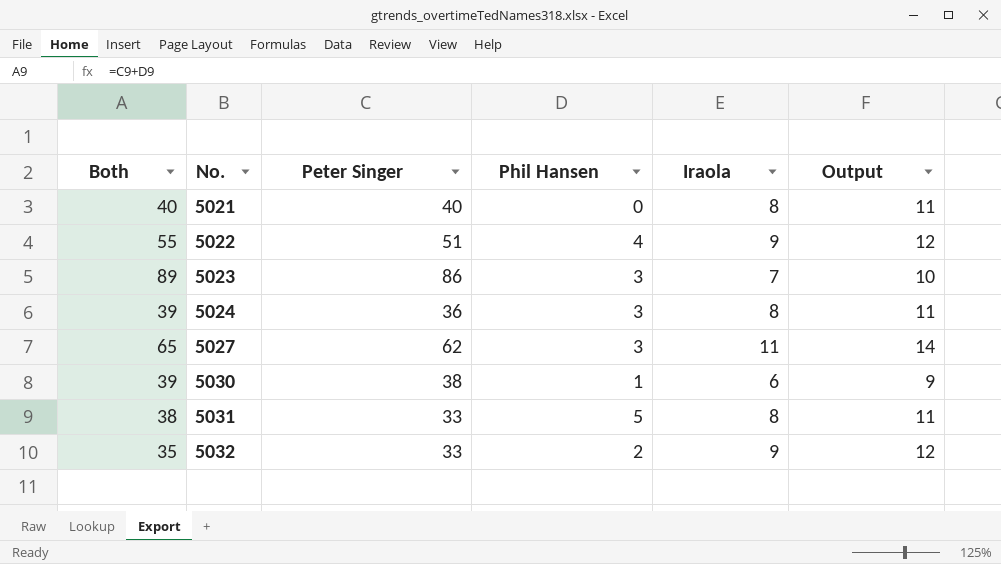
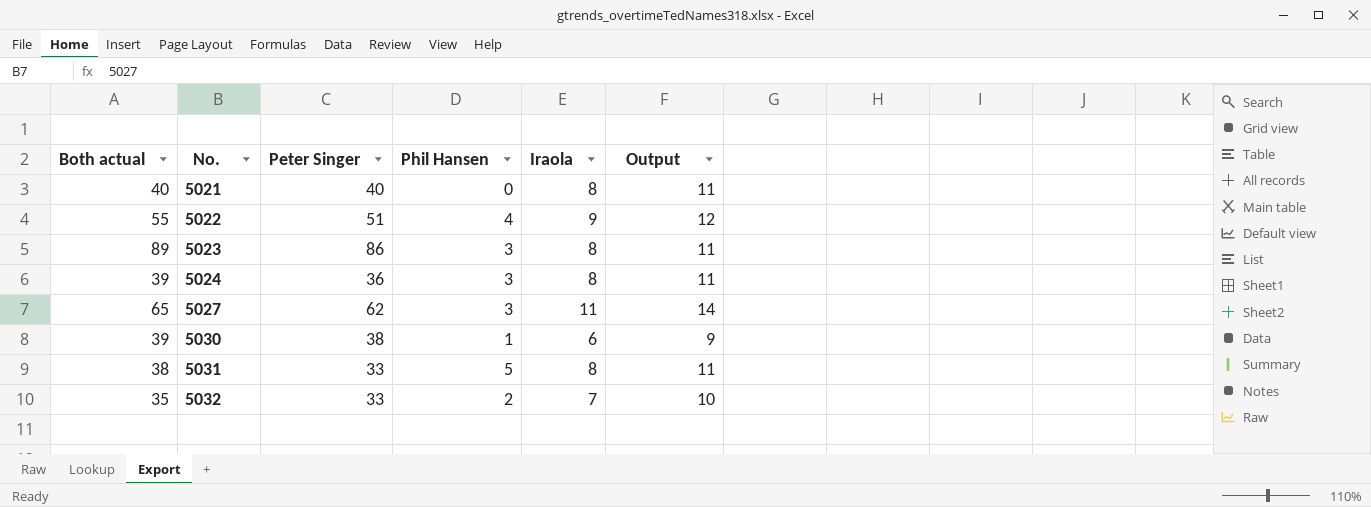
column name: Both -> Both actual
5023 | Iraola: 7 -> 8
5023 | Output: 10 -> 11
5032 | Iraola: 9 -> 7
5032 | Output: 12 -> 10

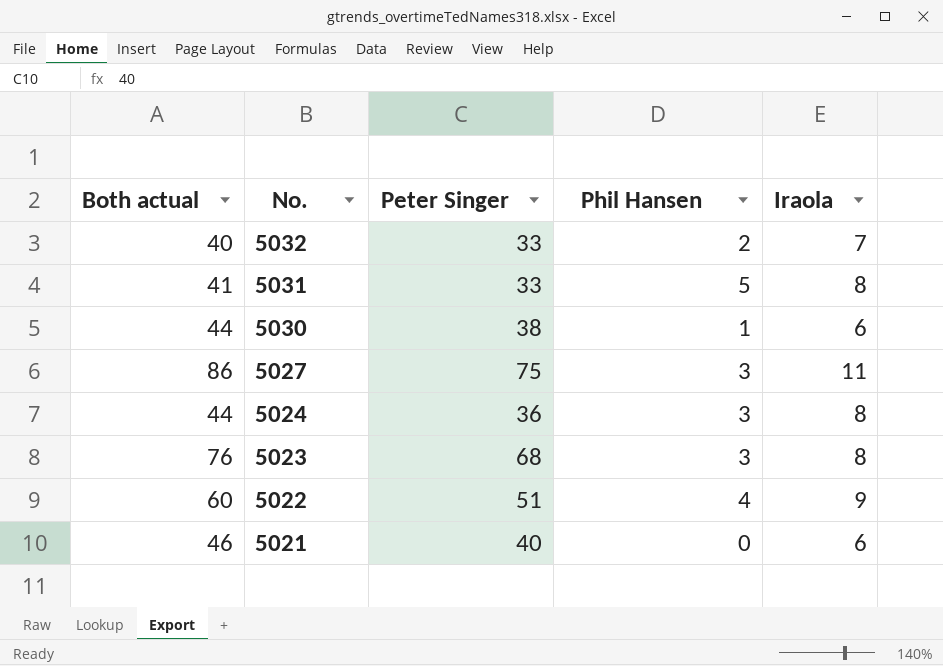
row order: No. ascending -> No. descending
column Output | formula: [Iraola] + 3 -> none
column Both actual | formula: [Peter Singer] + [Phil Hansen] -> [Peter Singer] + [Iraola]
5027 | Peter Singer: 62 -> 75
5023 | Peter Singer: 86 -> 68
5021 | Iraola: 8 -> 6

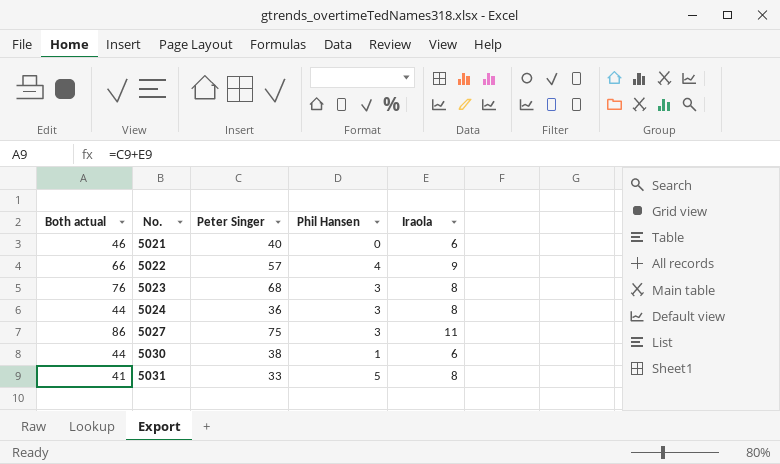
row order: No. descending -> No. ascending
row 5032: 40 | 33 | 2 | 7 -> none
5022 | Both actual: 60 -> 66
5022 | Peter Singer: 51 -> 57

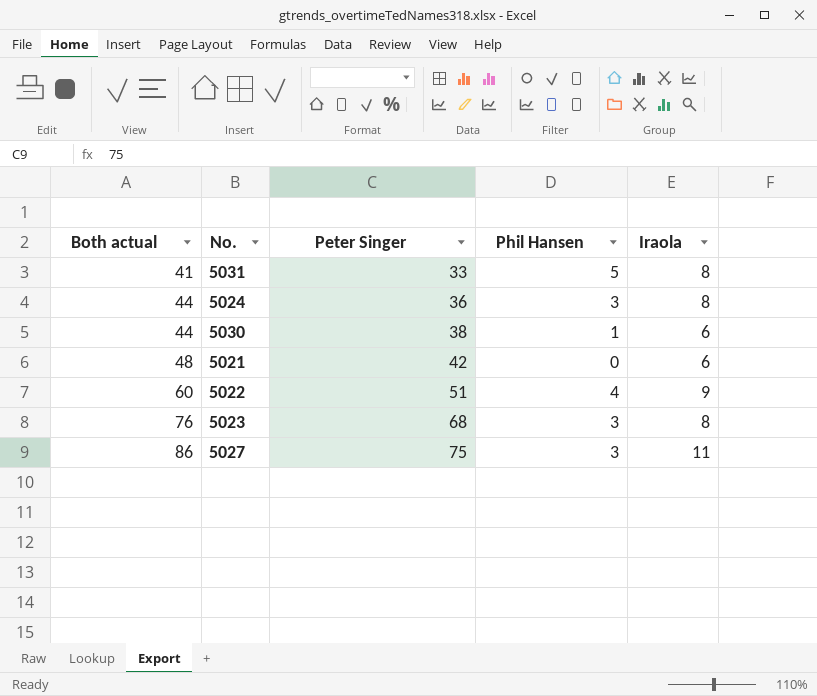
row order: No. ascending -> Both actual ascending
5021 | Both actual: 46 -> 48
5021 | Peter Singer: 40 -> 42
5022 | Both actual: 66 -> 60
5022 | Peter Singer: 57 -> 51

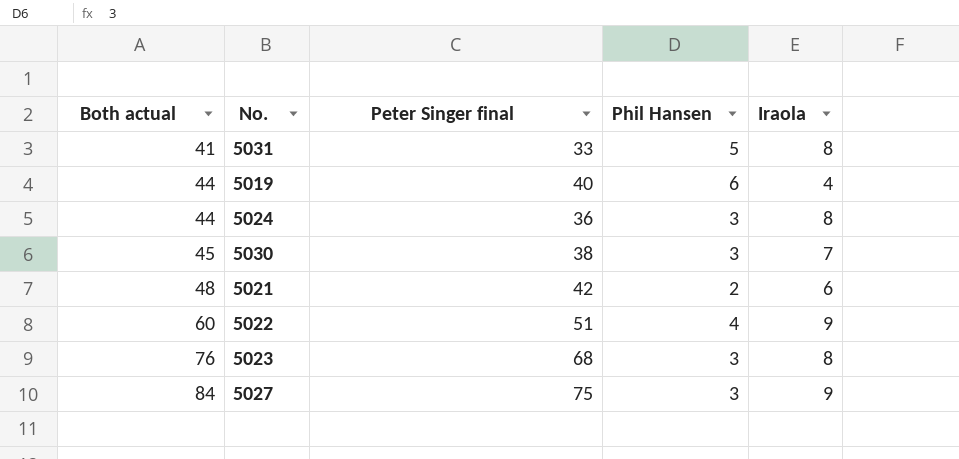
column name: Peter Singer -> Peter Singer final
row 5019: none -> 44 | 40 | 6 | 4
5030 | Both actual: 44 -> 45
5030 | Phil Hansen: 1 -> 3
5030 | Iraola: 6 -> 7
5021 | Phil Hansen: 0 -> 2
5027 | Both actual: 86 -> 84
5027 | Iraola: 11 -> 9

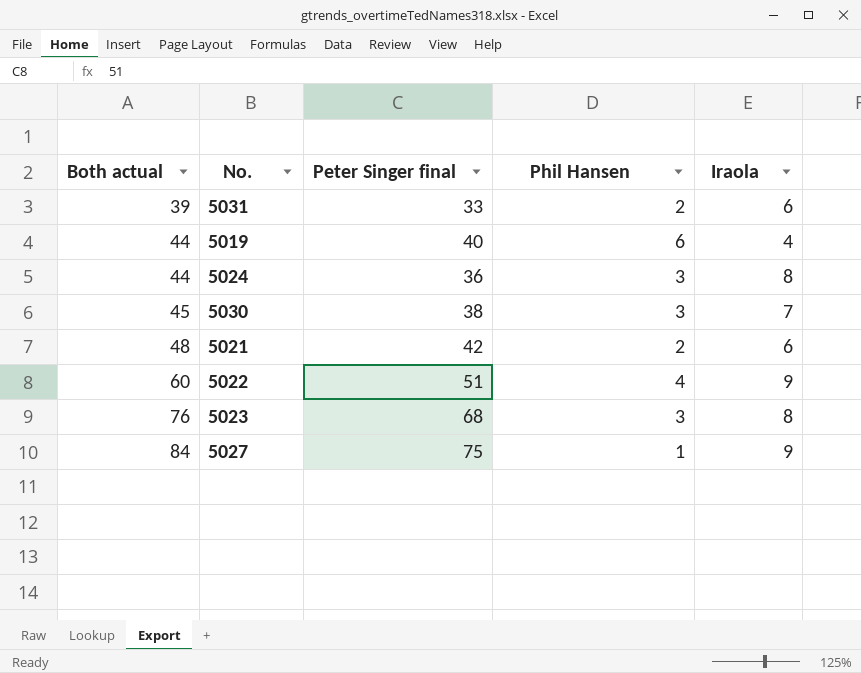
5031 | Both actual: 41 -> 39
5031 | Phil Hansen: 5 -> 2
5031 | Iraola: 8 -> 6
5027 | Phil Hansen: 3 -> 1

